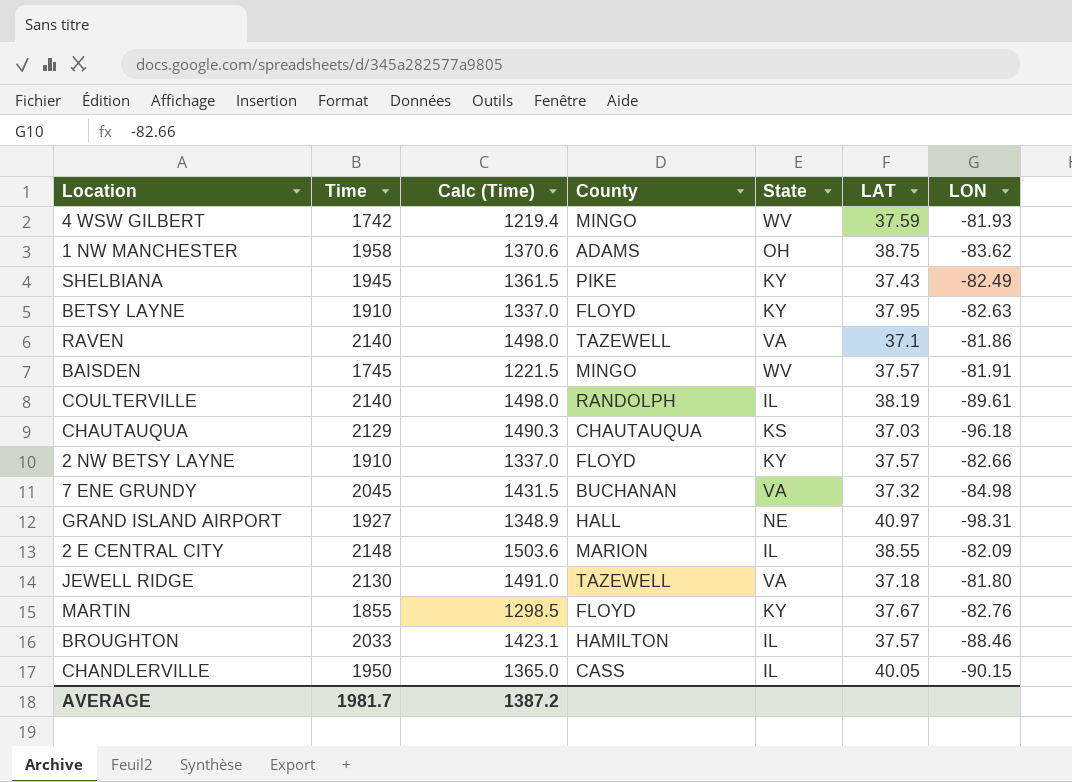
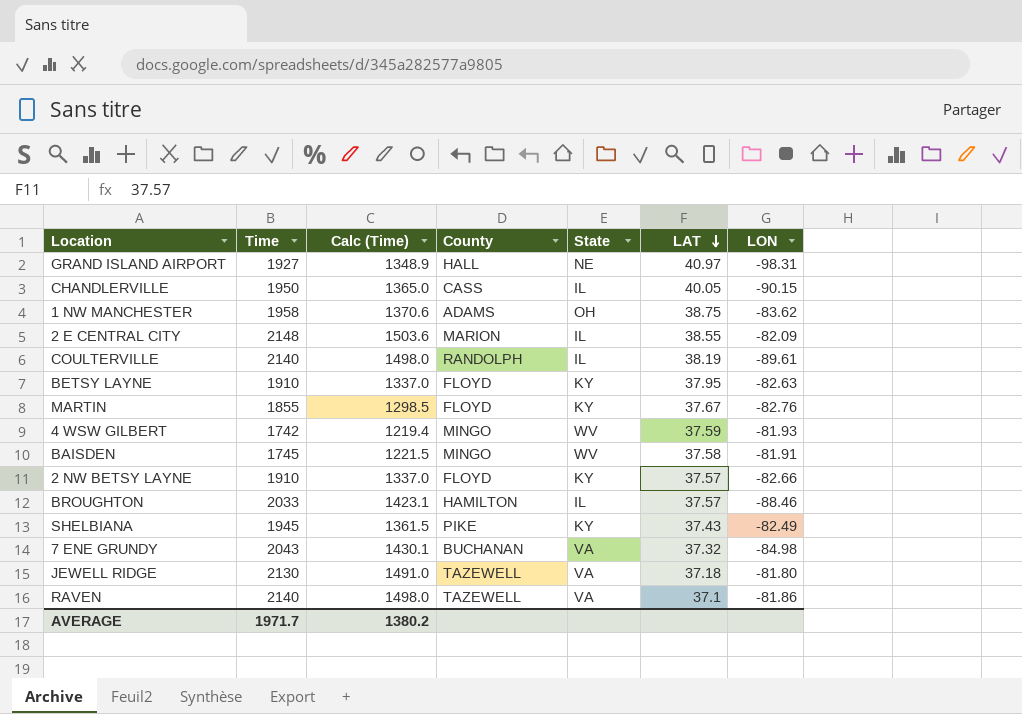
row order: none -> LAT descending
row CHAUTAUQUA: 2129 | 1490.3 | CHAUTAUQUA | KS | 37.03 | -96.18 -> none
BAISDEN | LAT: 37.57 -> 37.58
7 ENE GRUNDY | Time: 2045 -> 2043
7 ENE GRUNDY | Calc (Time): 1431.5 -> 1430.1
AVERAGE | Time: 1981.7 -> 1971.7
AVERAGE | Calc (Time): 1387.2 -> 1380.2

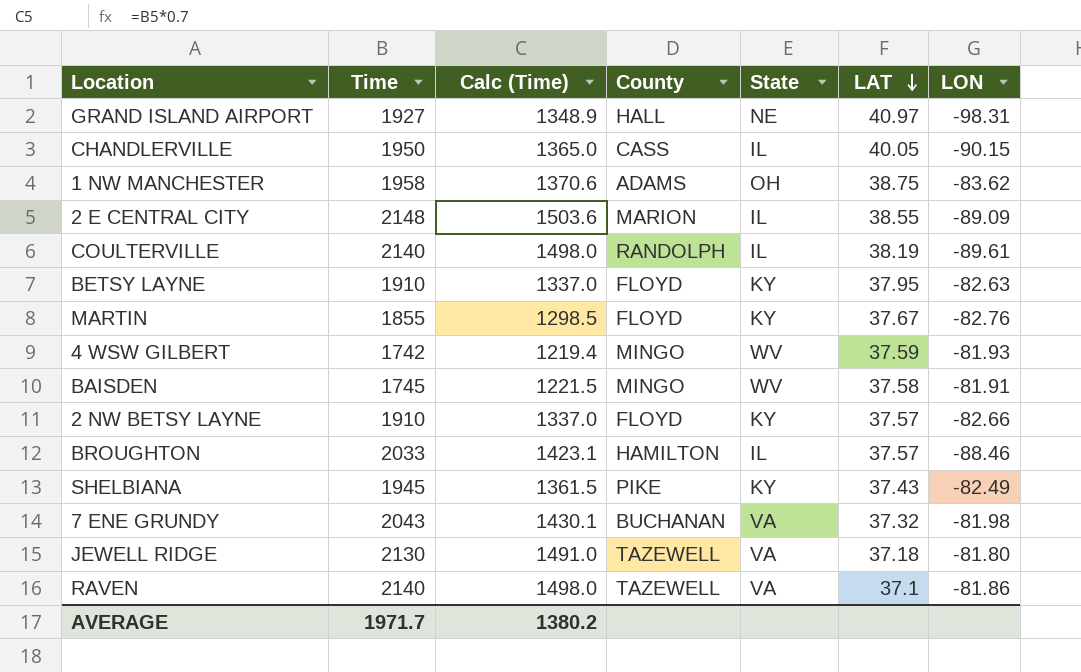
2 E CENTRAL CITY | LON: -82.09 -> -89.09
7 ENE GRUNDY | LON: -84.98 -> -81.98

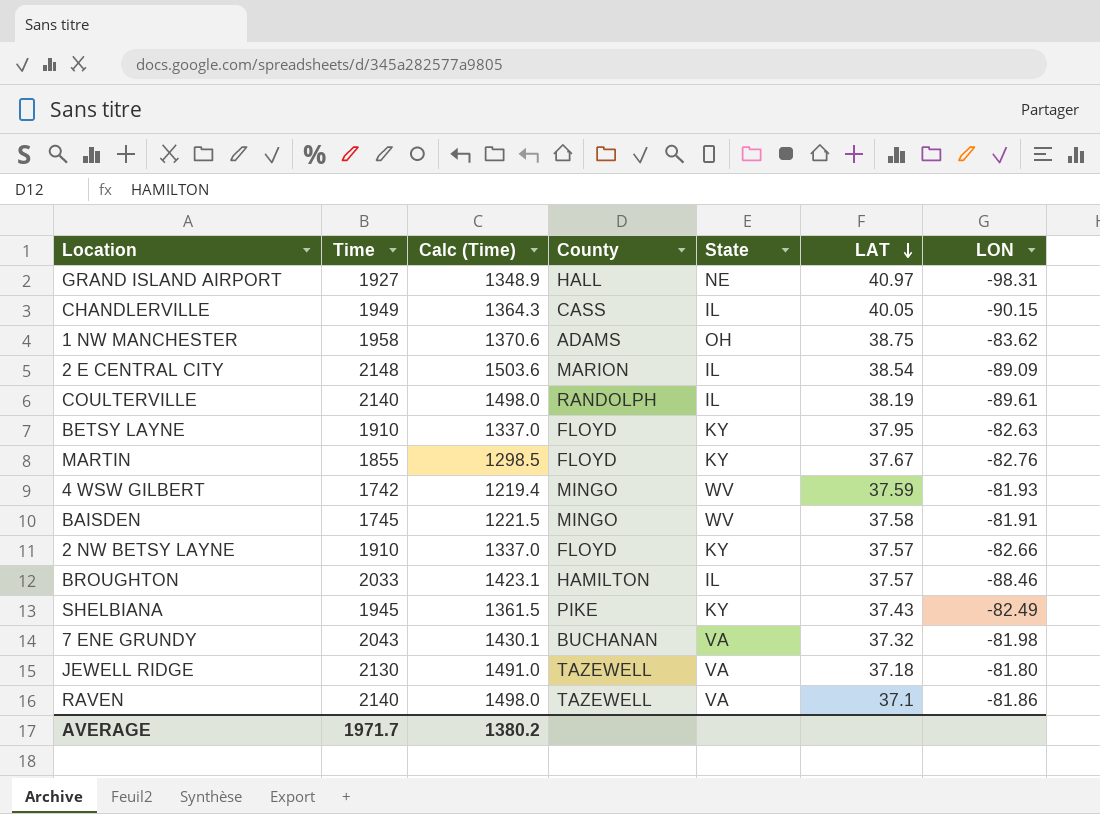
CHANDLERVILLE | Time: 1950 -> 1949
CHANDLERVILLE | Calc (Time): 1365.0 -> 1364.3
2 E CENTRAL CITY | LAT: 38.55 -> 38.54

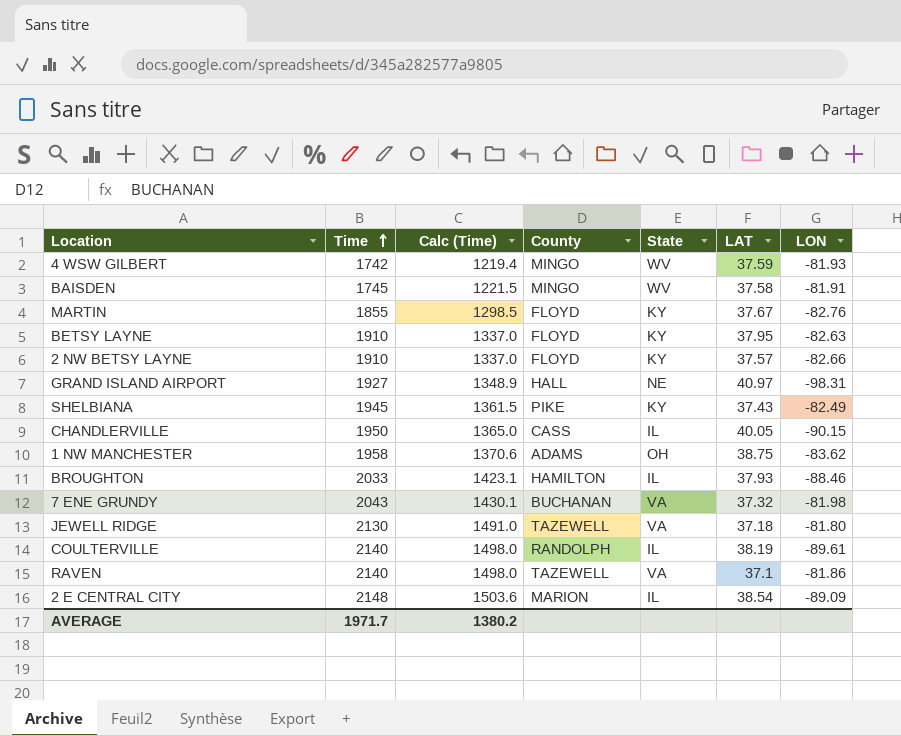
row order: LAT descending -> Time ascending
CHANDLERVILLE | Time: 1949 -> 1950
CHANDLERVILLE | Calc (Time): 1364.3 -> 1365.0
BROUGHTON | LAT: 37.57 -> 37.93

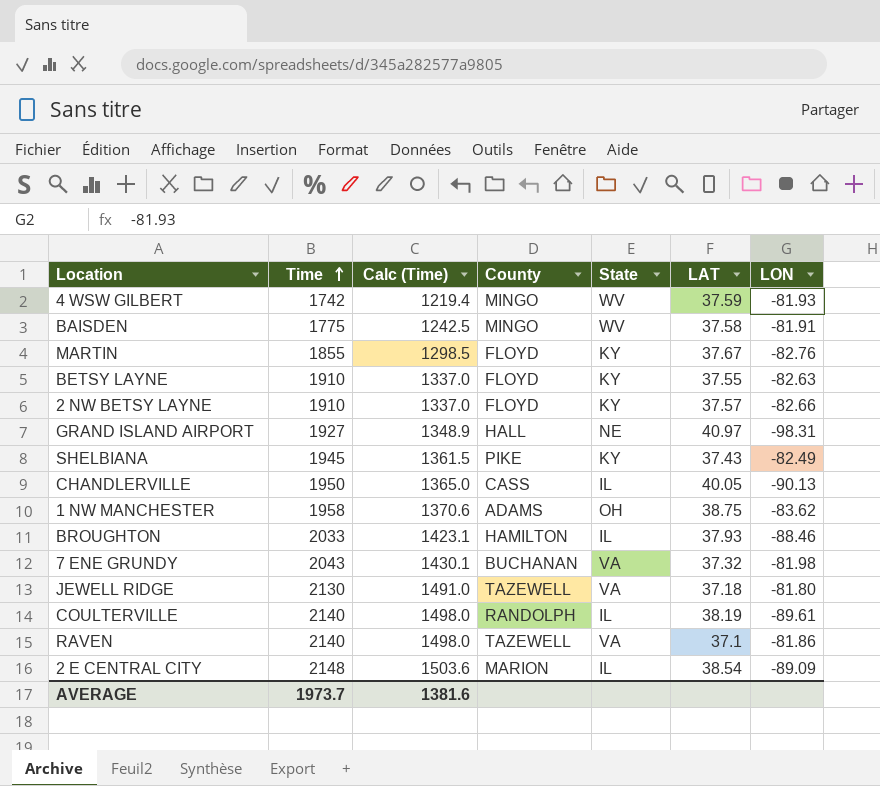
BAISDEN | Time: 1745 -> 1775
BAISDEN | Calc (Time): 1221.5 -> 1242.5
BETSY LAYNE | LAT: 37.95 -> 37.55
CHANDLERVILLE | LON: -90.15 -> -90.13
AVERAGE | Time: 1971.7 -> 1973.7
AVERAGE | Calc (Time): 1380.2 -> 1381.6

